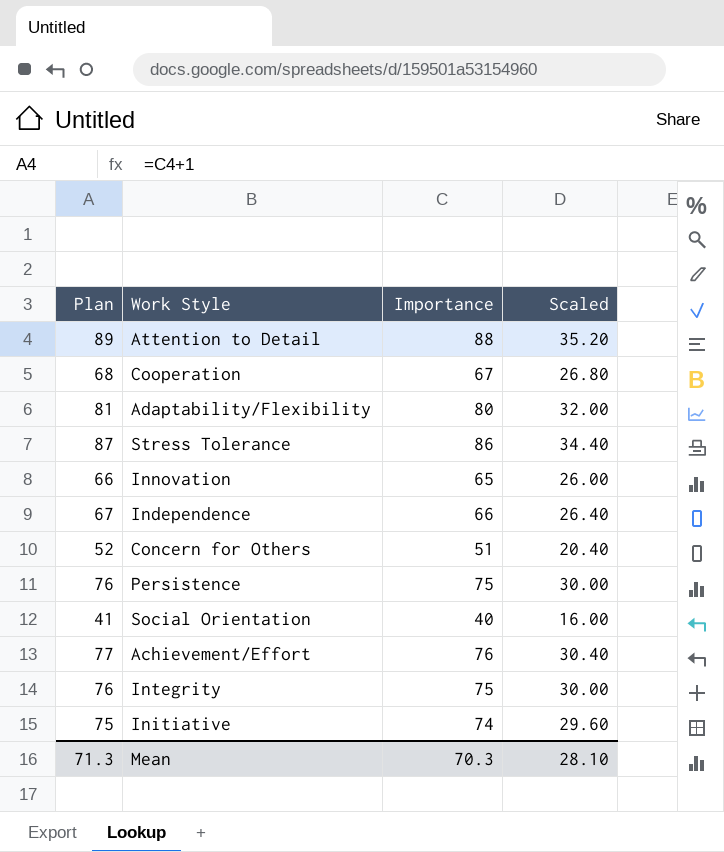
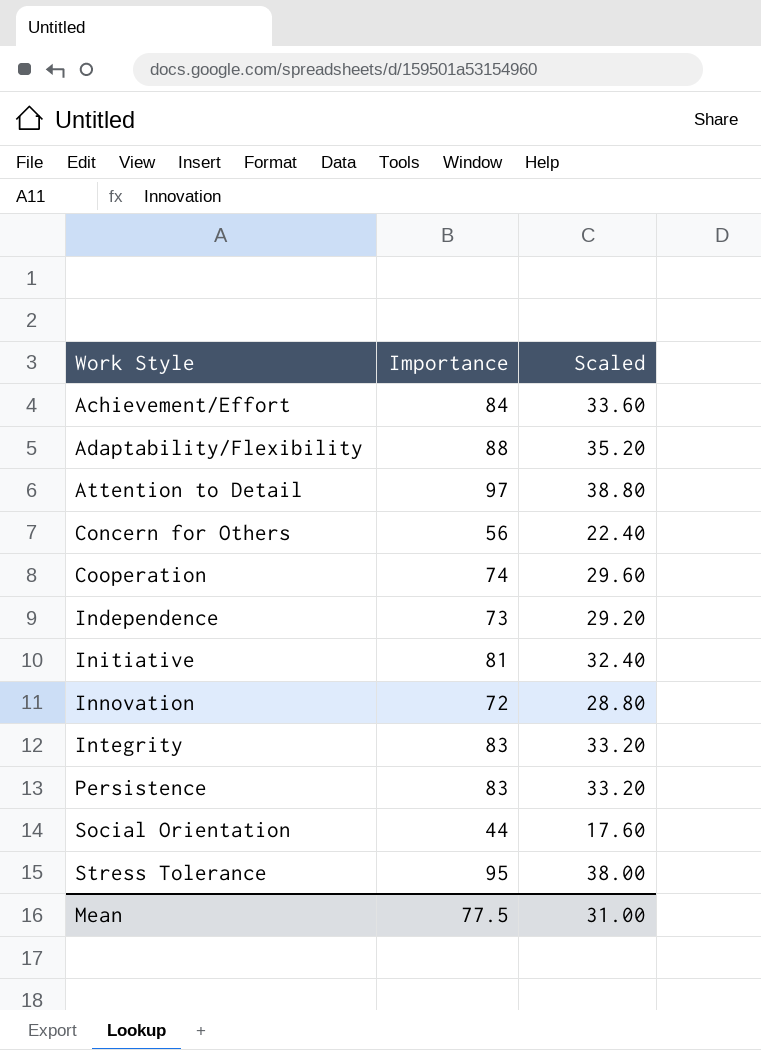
row order: none -> Work Style ascending
column Plan | formula: [Importance] + 1 -> none
Achievement/Effort | Importance: 76 -> 84
Achievement/Effort | Scaled: 30.40 -> 33.60
Adaptability/Flexibility | Importance: 80 -> 88
Adaptability/Flexibility | Scaled: 32.00 -> 35.20
Attention to Detail | Importance: 88 -> 97
Attention to Detail | Scaled: 35.20 -> 38.80
Concern for Others | Importance: 51 -> 56
Concern for Others | Scaled: 20.40 -> 22.40
Cooperation | Importance: 67 -> 74
Cooperation | Scaled: 26.80 -> 29.60
Independence | Importance: 66 -> 73
Independence | Scaled: 26.40 -> 29.20
Initiative | Importance: 74 -> 81
Initiative | Scaled: 29.60 -> 32.40
Innovation | Importance: 65 -> 72
Innovation | Scaled: 26.00 -> 28.80
Integrity | Importance: 75 -> 83
Integrity | Scaled: 30.00 -> 33.20
Persistence | Importance: 75 -> 83
Persistence | Scaled: 30.00 -> 33.20
Social Orientation | Importance: 40 -> 44
Social Orientation | Scaled: 16.00 -> 17.60
Stress Tolerance | Importance: 86 -> 95
Stress Tolerance | Scaled: 34.40 -> 38.00
Mean | Importance: 70.3 -> 77.5
Mean | Scaled: 28.10 -> 31.00

